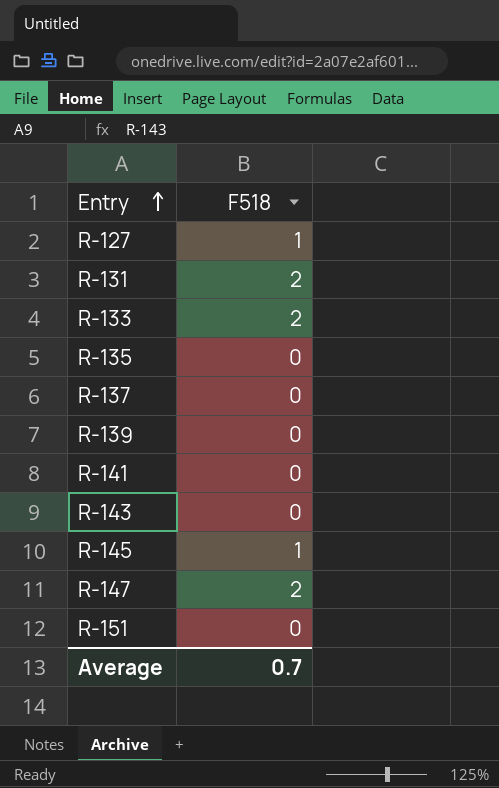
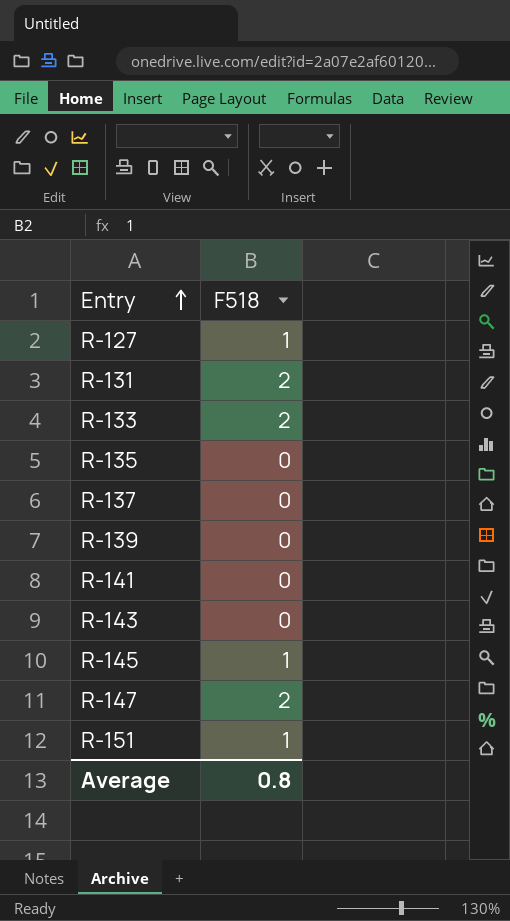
R-151 | F518: 0 -> 1
Average | F518: 0.7 -> 0.8

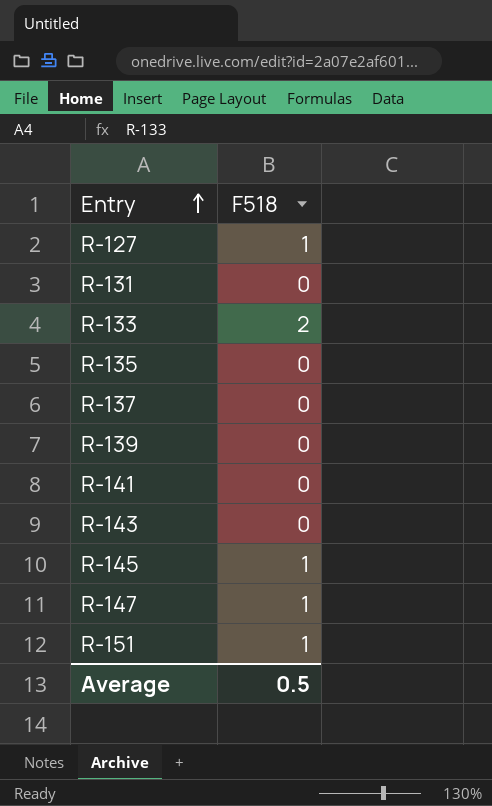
R-131 | F518: 2 -> 0
R-147 | F518: 2 -> 1
Average | F518: 0.8 -> 0.5

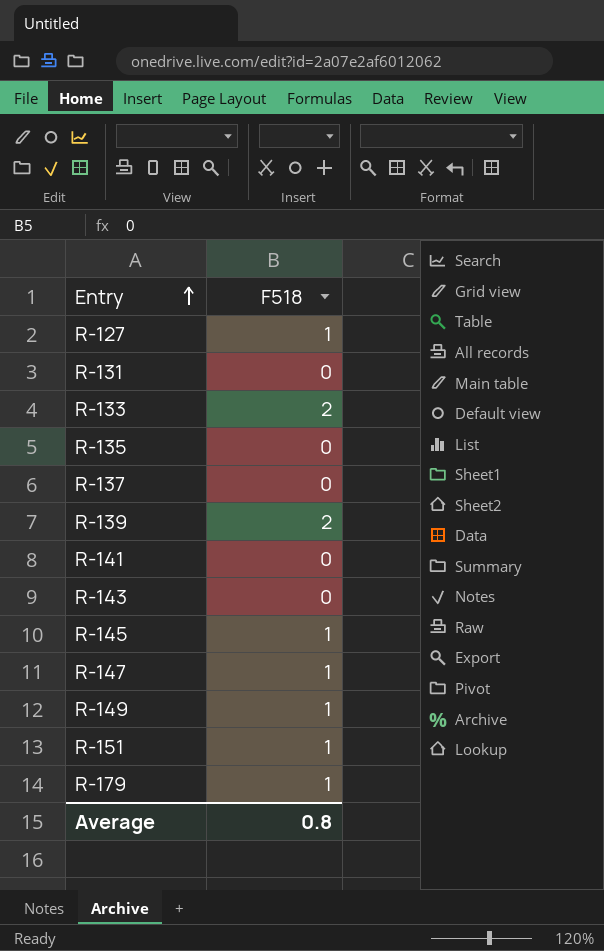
R-139 | F518: 0 -> 2
row R-149: none -> 1
row R-179: none -> 1
Average | F518: 0.5 -> 0.8

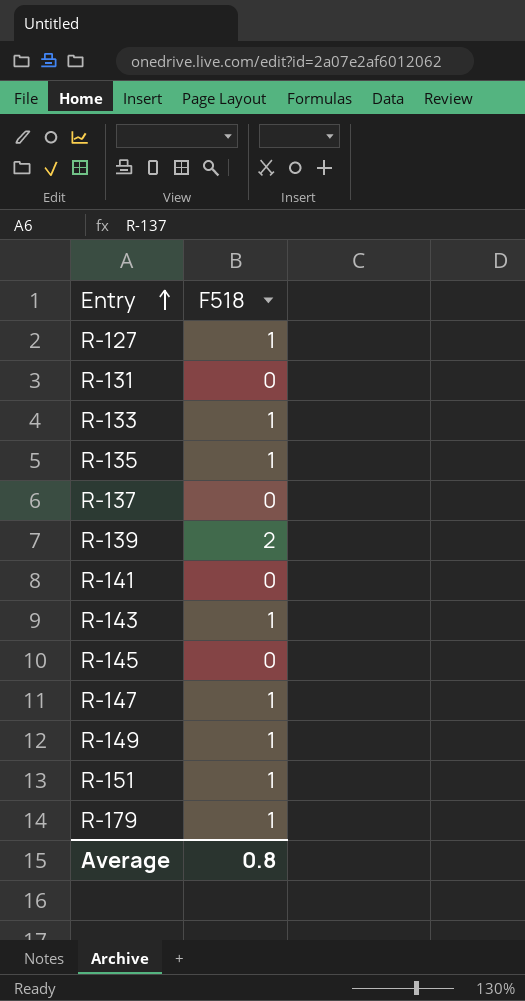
R-133 | F518: 2 -> 1
R-135 | F518: 0 -> 1
R-143 | F518: 0 -> 1
R-145 | F518: 1 -> 0

